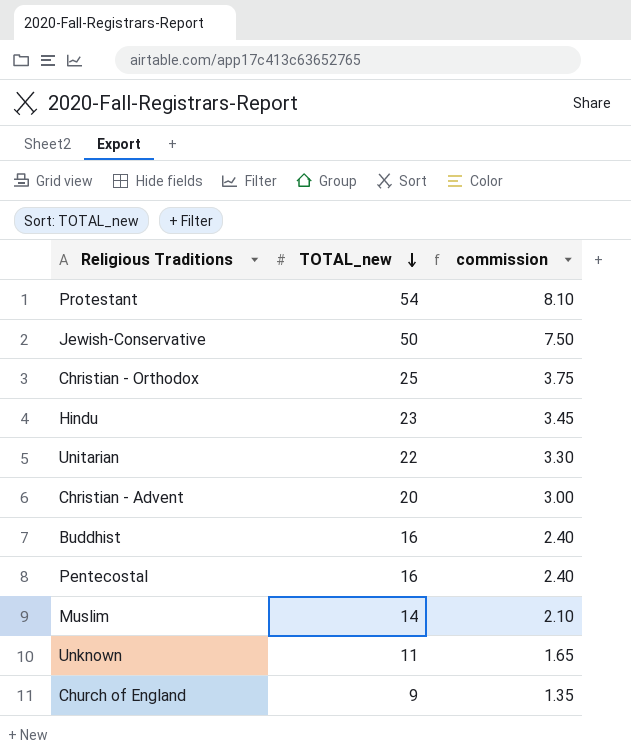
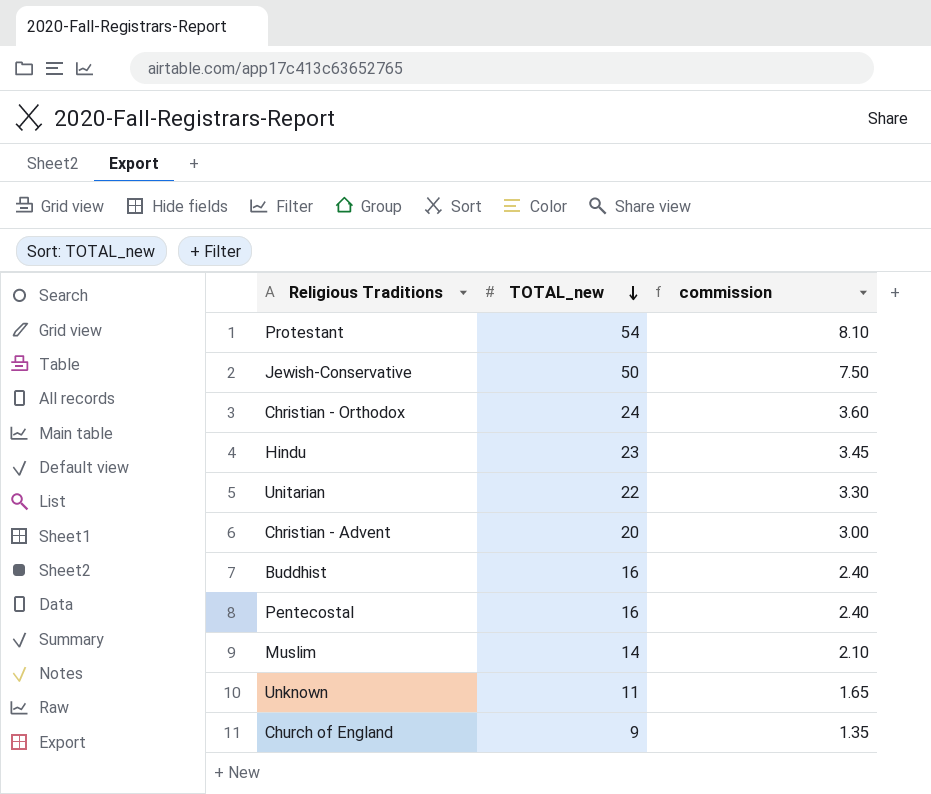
Christian - Orthodox | TOTAL_new: 25 -> 24
Christian - Orthodox | commission: 3.75 -> 3.60

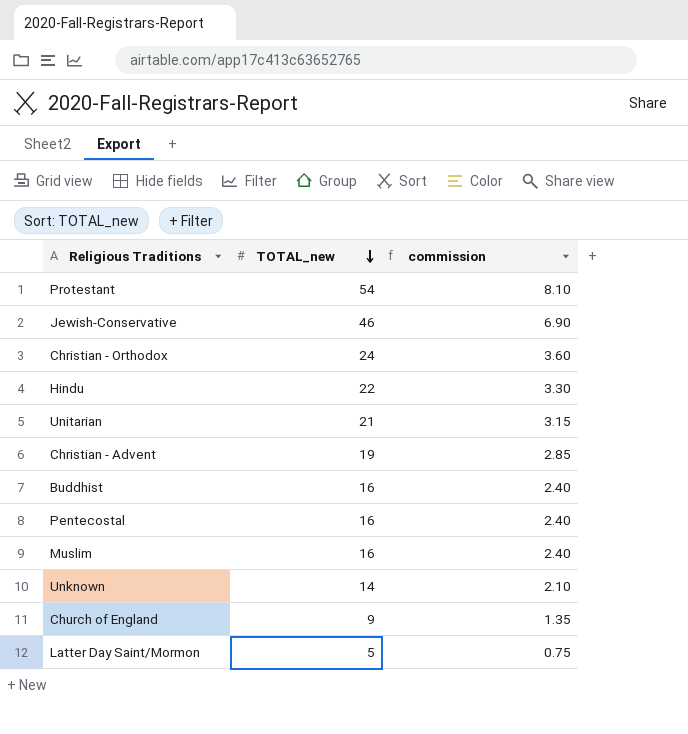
Jewish-Conservative | TOTAL_new: 50 -> 46
Jewish-Conservative | commission: 7.50 -> 6.90
Hindu | TOTAL_new: 23 -> 22
Hindu | commission: 3.45 -> 3.30
Unitarian | TOTAL_new: 22 -> 21
Unitarian | commission: 3.30 -> 3.15
Christian - Advent | TOTAL_new: 20 -> 19
Christian - Advent | commission: 3.00 -> 2.85
Muslim | TOTAL_new: 14 -> 16
Muslim | commission: 2.10 -> 2.40
Unknown | TOTAL_new: 11 -> 14
Unknown | commission: 1.65 -> 2.10
row Latter Day Saint/Mormon: none -> 5 | 0.75

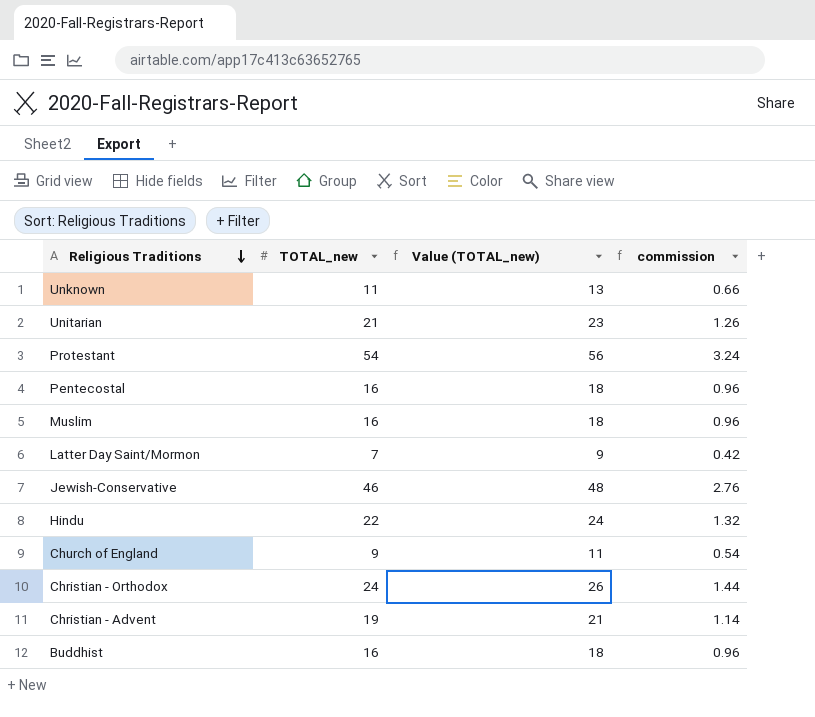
row order: TOTAL_new descending -> Religious Traditions descending
column Value (TOTAL_new) | formula: none -> [TOTAL_new] + 2
column commission | formula: [TOTAL_new] * 0.15 -> [TOTAL_new] * 0.06
Unknown | TOTAL_new: 14 -> 11
Latter Day Saint/Mormon | TOTAL_new: 5 -> 7

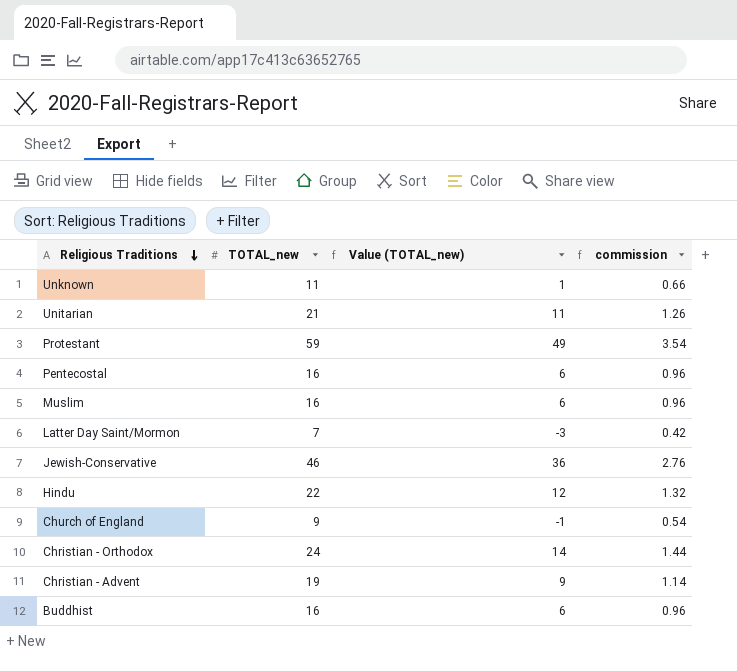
column Value (TOTAL_new) | formula: [TOTAL_new] + 2 -> [TOTAL_new] - 10
Protestant | TOTAL_new: 54 -> 59
Protestant | commission: 3.24 -> 3.54

